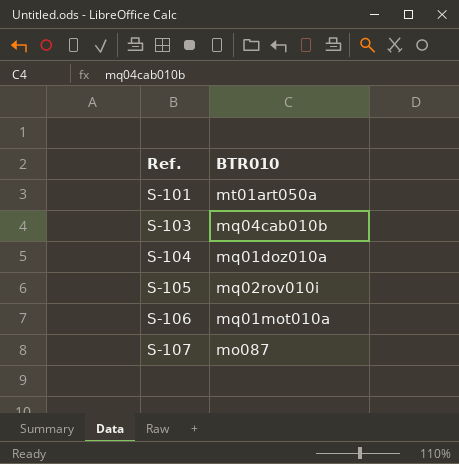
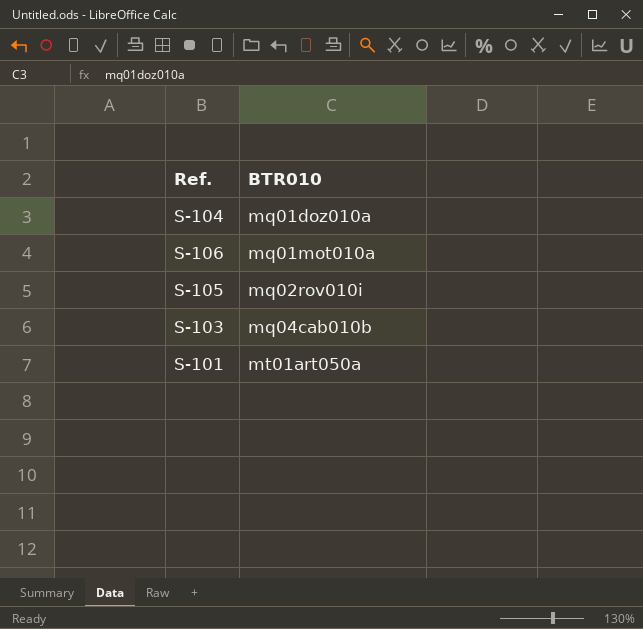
row order: Ref. ascending -> BTR010 ascending
row S-107: mo087 -> none

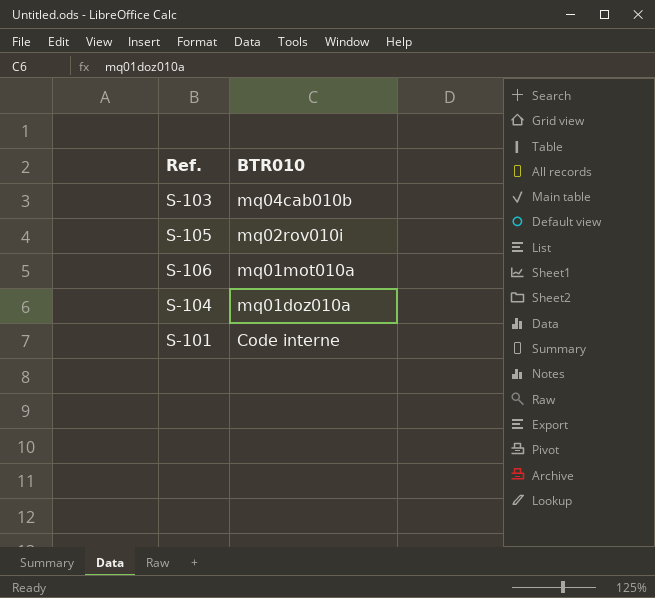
row order: BTR010 ascending -> BTR010 descending
S-101 | BTR010: mt01art050a -> Code interne

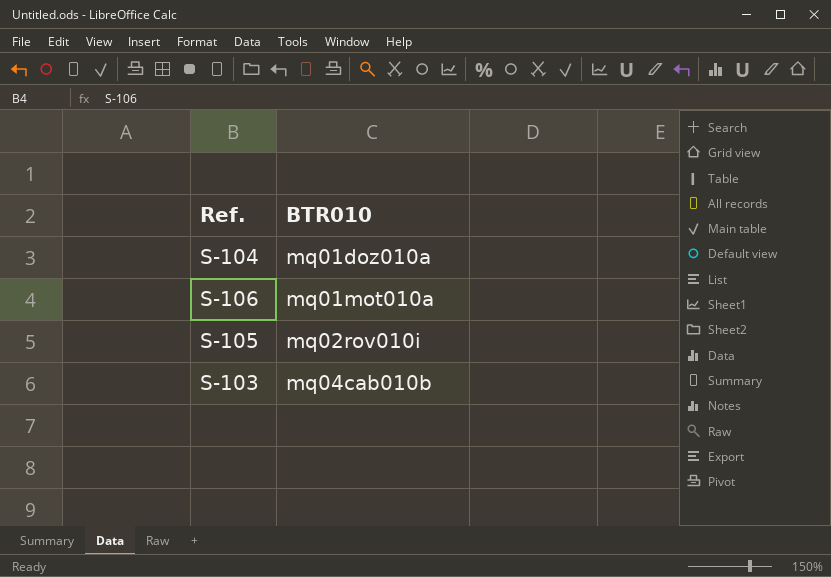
row order: BTR010 descending -> BTR010 ascending
row S-101: Code interne -> none

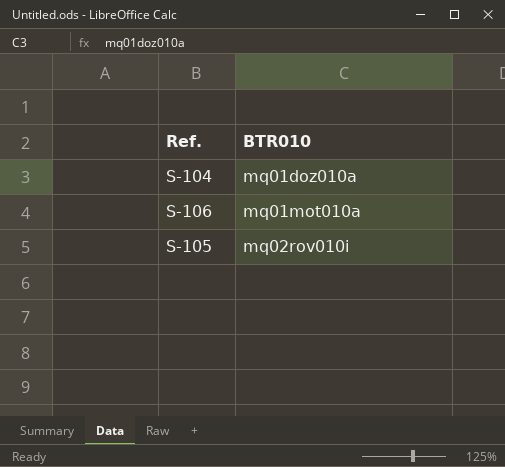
row S-103: mq04cab010b -> none

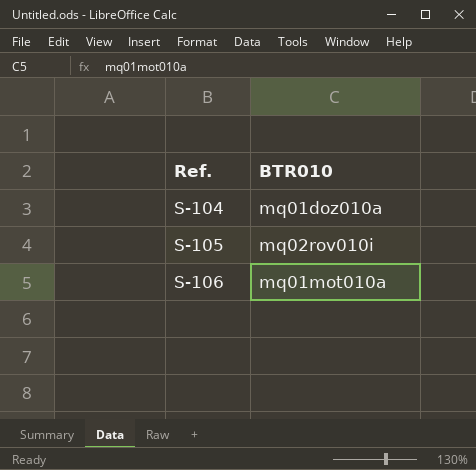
row order: BTR010 ascending -> Ref. ascending

